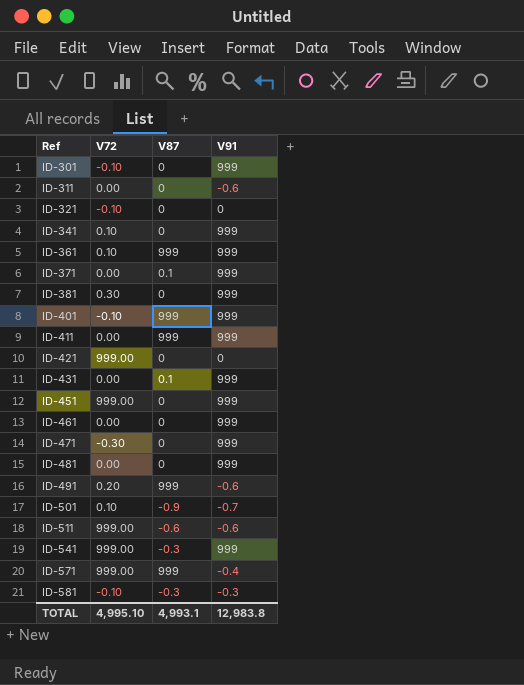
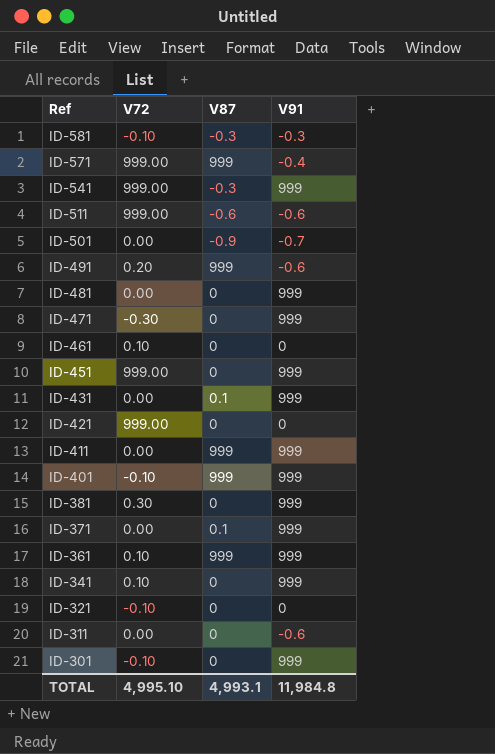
row order: Ref ascending -> Ref descending
ID-501 | V72: 0.10 -> 0.00
ID-461 | V72: 0.00 -> 0.10
ID-461 | V91: 999 -> 0
TOTAL | V91: 12,983.8 -> 11,984.8

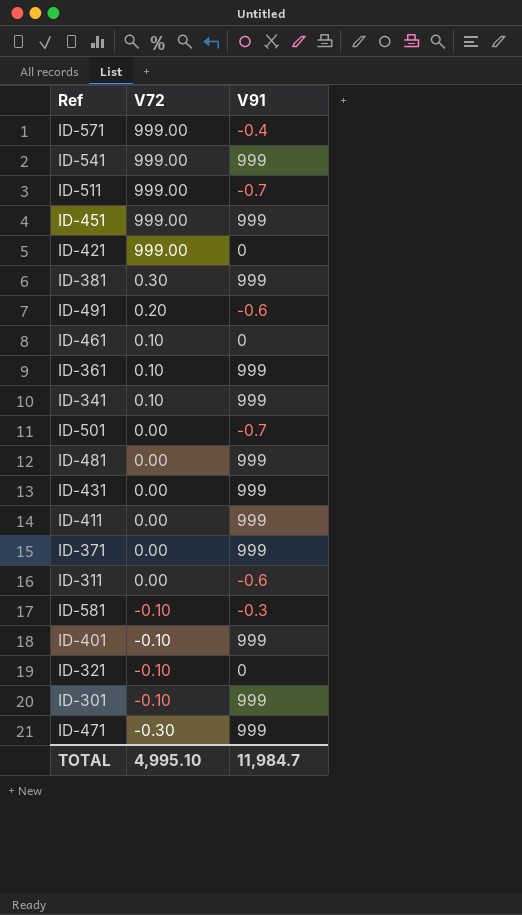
row order: Ref descending -> V72 descending
column V87 | position: 3 -> none
ID-511 | V91: -0.6 -> -0.7
TOTAL | V91: 11,984.8 -> 11,984.7

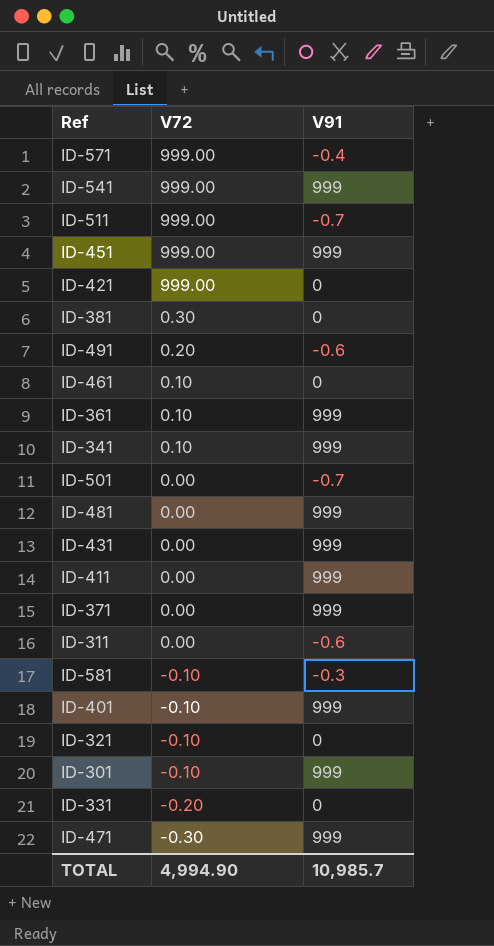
ID-381 | V91: 999 -> 0
row ID-331: none -> -0.20 | 0
TOTAL | V72: 4,995.10 -> 4,994.90
TOTAL | V91: 11,984.7 -> 10,985.7

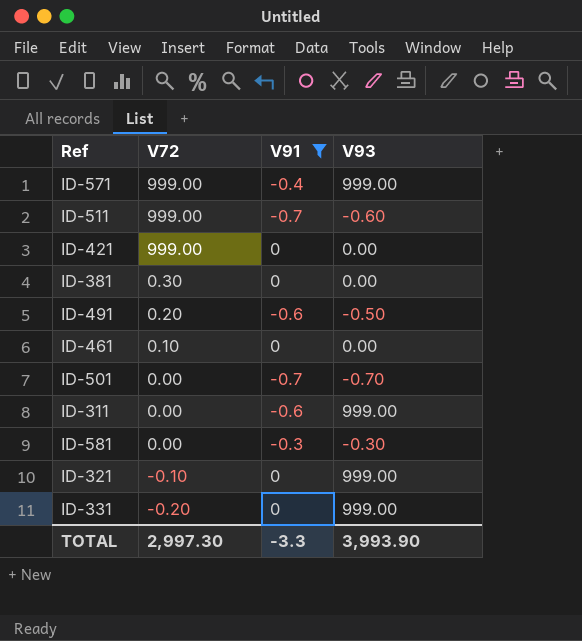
filter: none -> V91 != 999
column V93 | position: none -> 4
ID-581 | V72: -0.10 -> 0.00
TOTAL | V72: 4,994.90 -> 2,997.30
TOTAL | V91: 10,985.7 -> -3.3

